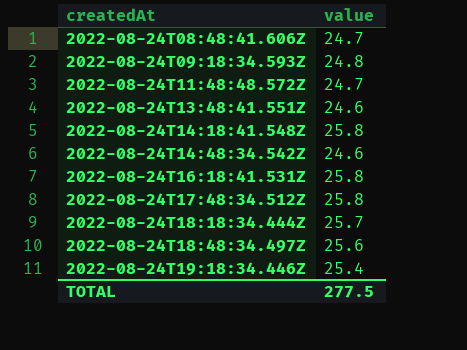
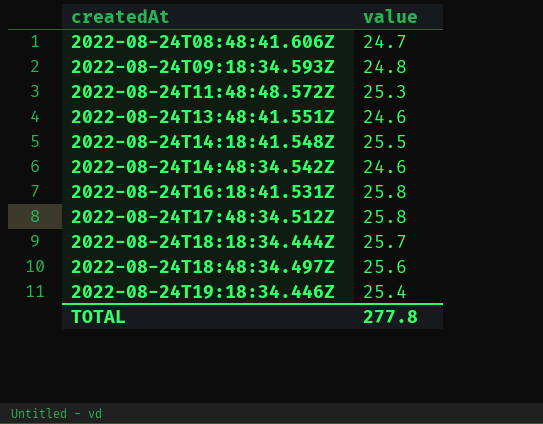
2022-08-24T11:48:48.572Z | value: 24.7 -> 25.3
2022-08-24T14:18:41.548Z | value: 25.8 -> 25.5
TOTAL | value: 277.5 -> 277.8

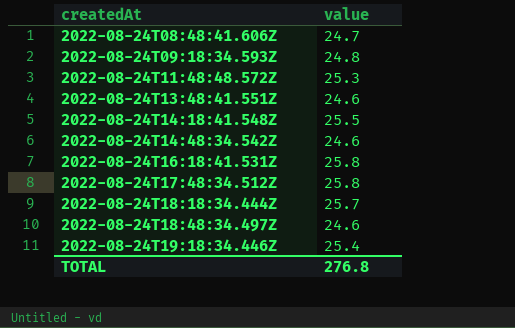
2022-08-24T18:48:34.497Z | value: 25.6 -> 24.6
TOTAL | value: 277.8 -> 276.8

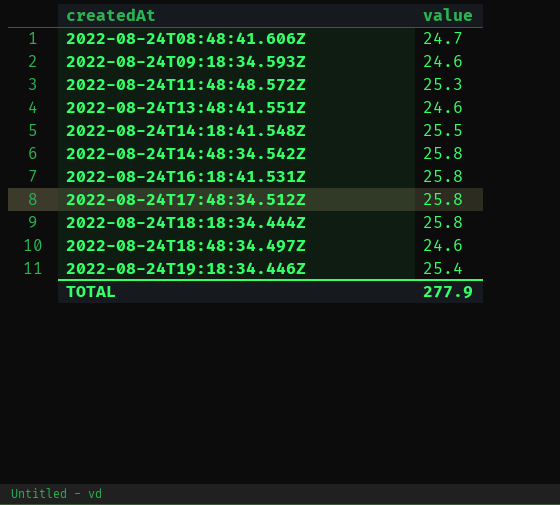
2022-08-24T09:18:34.593Z | value: 24.8 -> 24.6
2022-08-24T14:48:34.542Z | value: 24.6 -> 25.8
2022-08-24T18:18:34.444Z | value: 25.7 -> 25.8
TOTAL | value: 276.8 -> 277.9

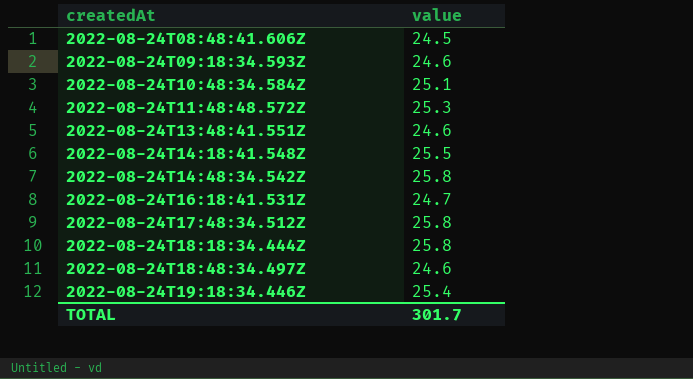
2022-08-24T08:48:41.606Z | value: 24.7 -> 24.5
row 2022-08-24T10:48:34.584Z: none -> 25.1
2022-08-24T16:18:41.531Z | value: 25.8 -> 24.7
TOTAL | value: 277.9 -> 301.7

